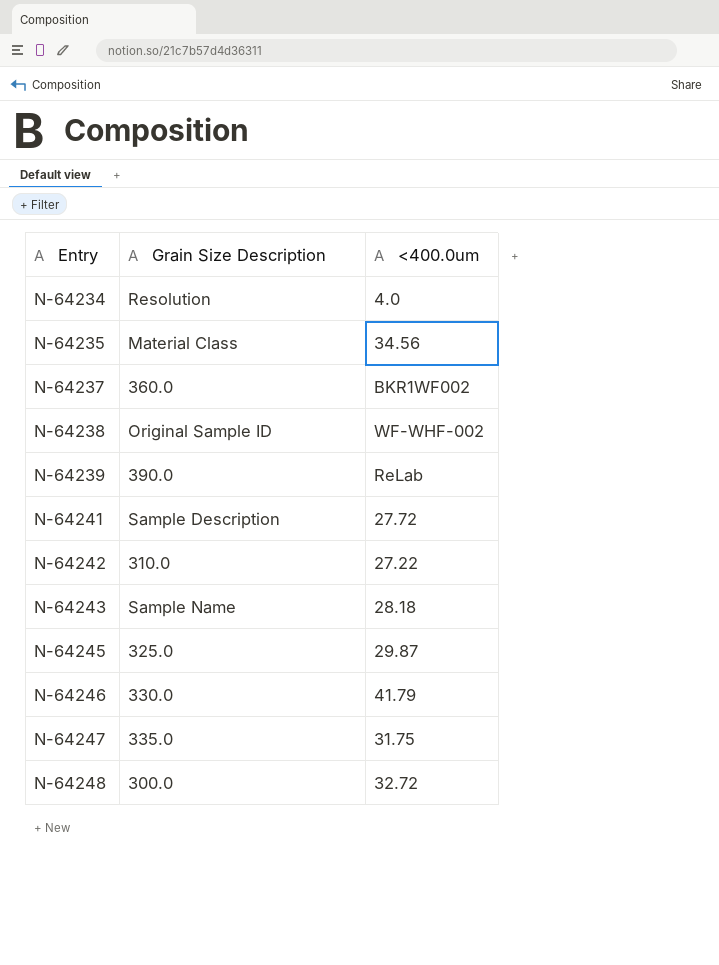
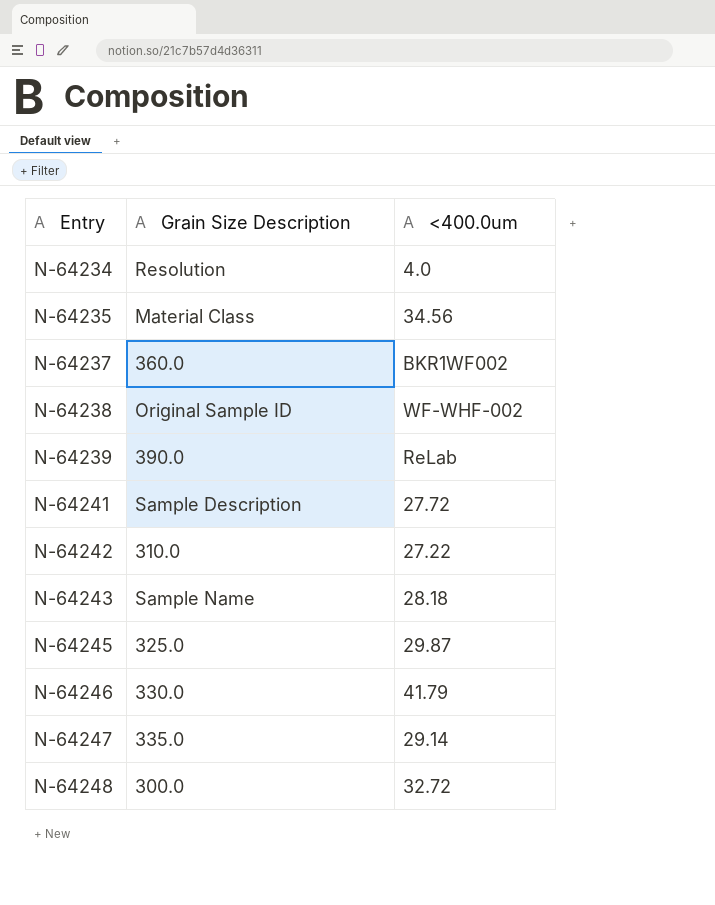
N-64247 | <400.0um: 31.75 -> 29.14

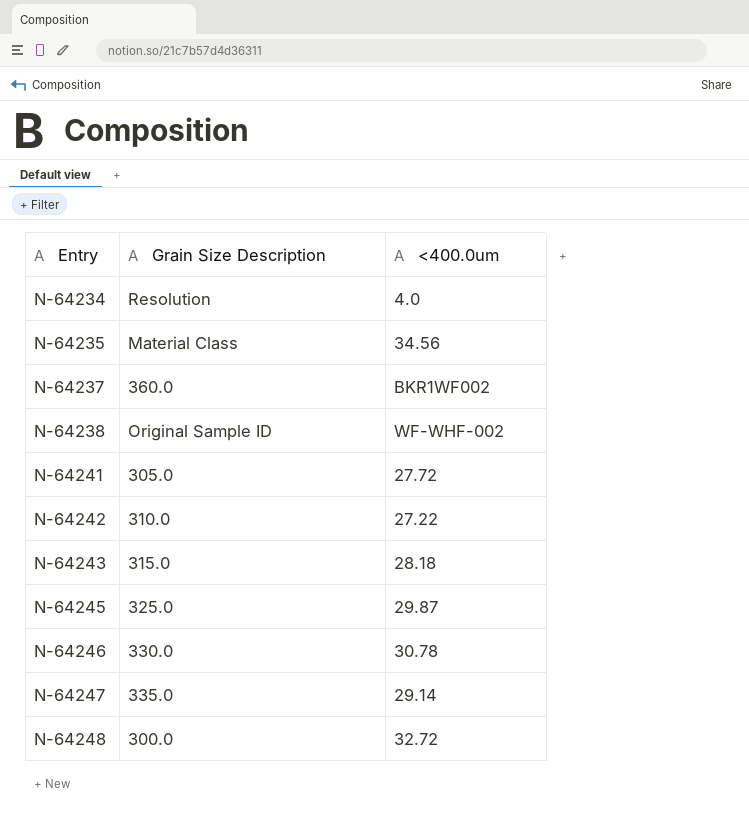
row N-64239: 390.0 | ReLab -> none
N-64241 | Grain Size Description: Sample Description -> 305.0
N-64243 | Grain Size Description: Sample Name -> 315.0
N-64246 | <400.0um: 41.79 -> 30.78

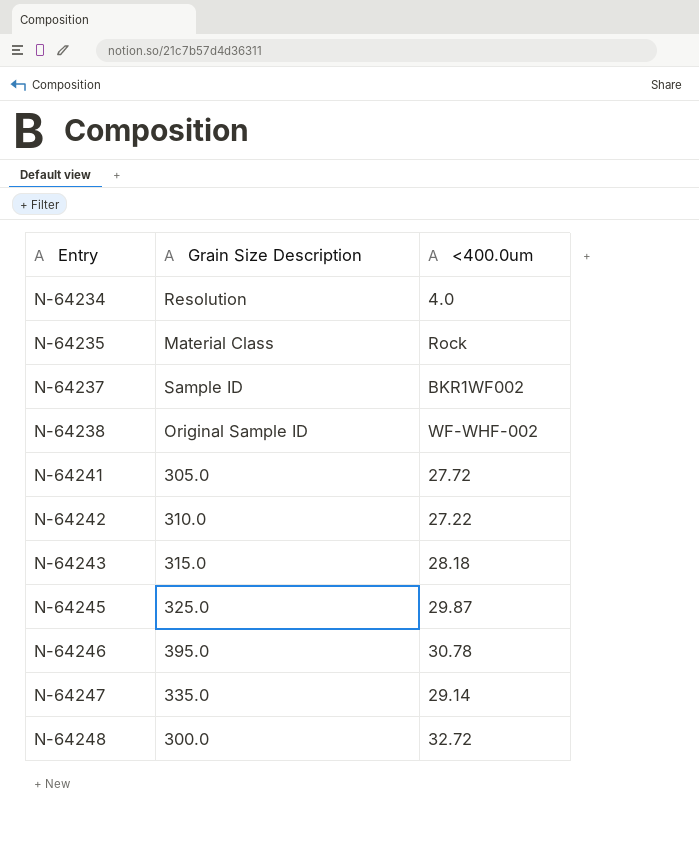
N-64235 | <400.0um: 34.56 -> Rock
N-64237 | Grain Size Description: 360.0 -> Sample ID
N-64246 | Grain Size Description: 330.0 -> 395.0

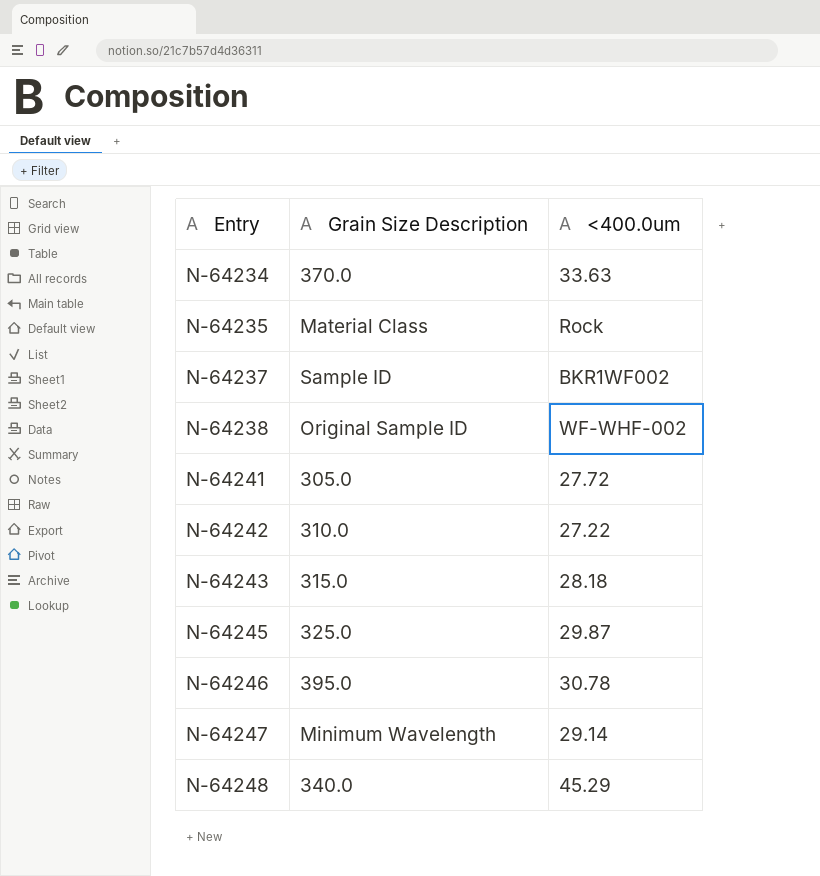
N-64234 | Grain Size Description: Resolution -> 370.0
N-64234 | <400.0um: 4.0 -> 33.63
N-64247 | Grain Size Description: 335.0 -> Minimum Wavelength
N-64248 | Grain Size Description: 300.0 -> 340.0
N-64248 | <400.0um: 32.72 -> 45.29

